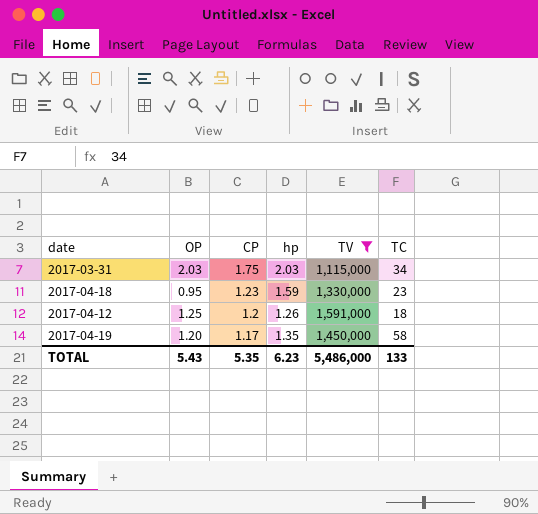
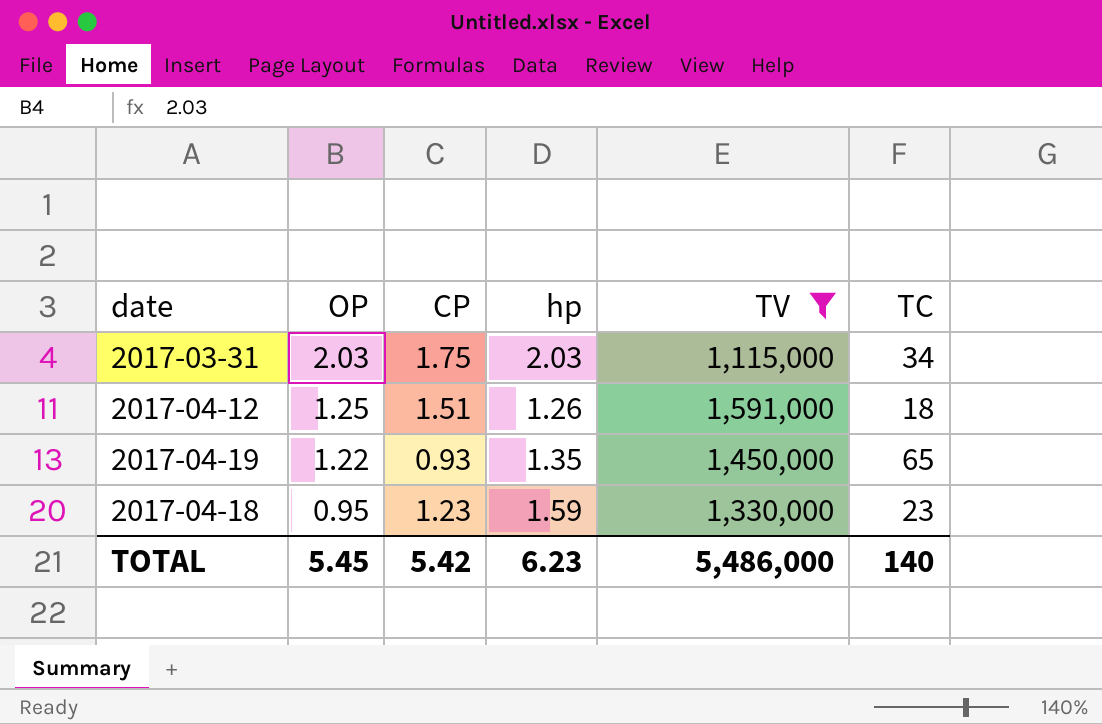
row order: CP descending -> OP descending
2017-04-12 | CP: 1.2 -> 1.51
2017-04-19 | OP: 1.20 -> 1.22
2017-04-19 | CP: 1.17 -> 0.93
2017-04-19 | TC: 58 -> 65
TOTAL | OP: 5.43 -> 5.45
TOTAL | CP: 5.35 -> 5.42
TOTAL | TC: 133 -> 140

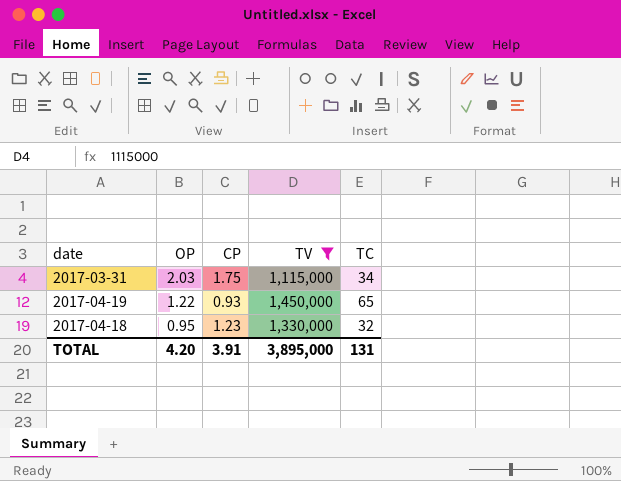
column hp | position: 4 -> none
row 2017-04-12: 1.25 | 1.51 | 1.26 | 1,591,000 | 18 -> none
2017-04-18 | TC: 23 -> 32
TOTAL | OP: 5.45 -> 4.20
TOTAL | CP: 5.42 -> 3.91
TOTAL | TV: 5,486,000 -> 3,895,000
TOTAL | TC: 140 -> 131

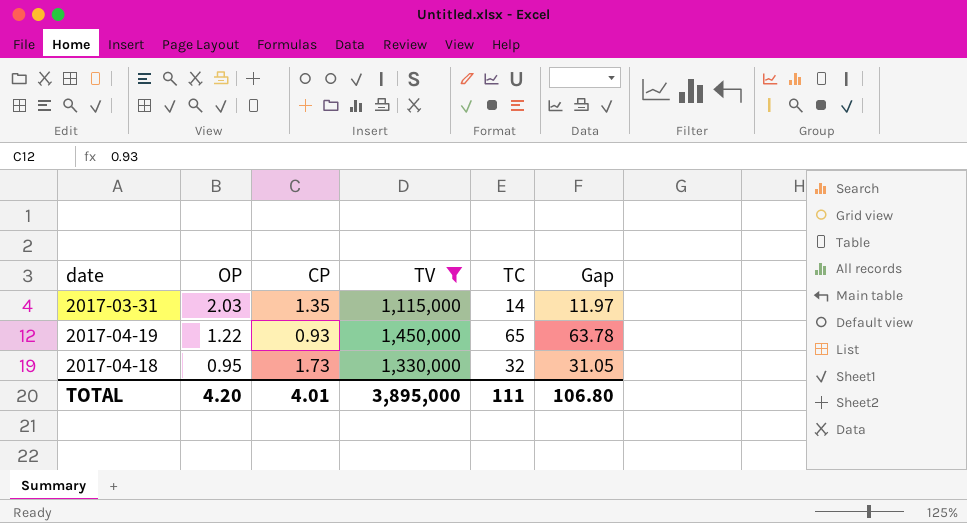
column Gap | formula: none -> [TC] - [OP]
2017-03-31 | CP: 1.75 -> 1.35
2017-03-31 | TC: 34 -> 14
2017-04-18 | CP: 1.23 -> 1.73
TOTAL | CP: 3.91 -> 4.01
TOTAL | TC: 131 -> 111

